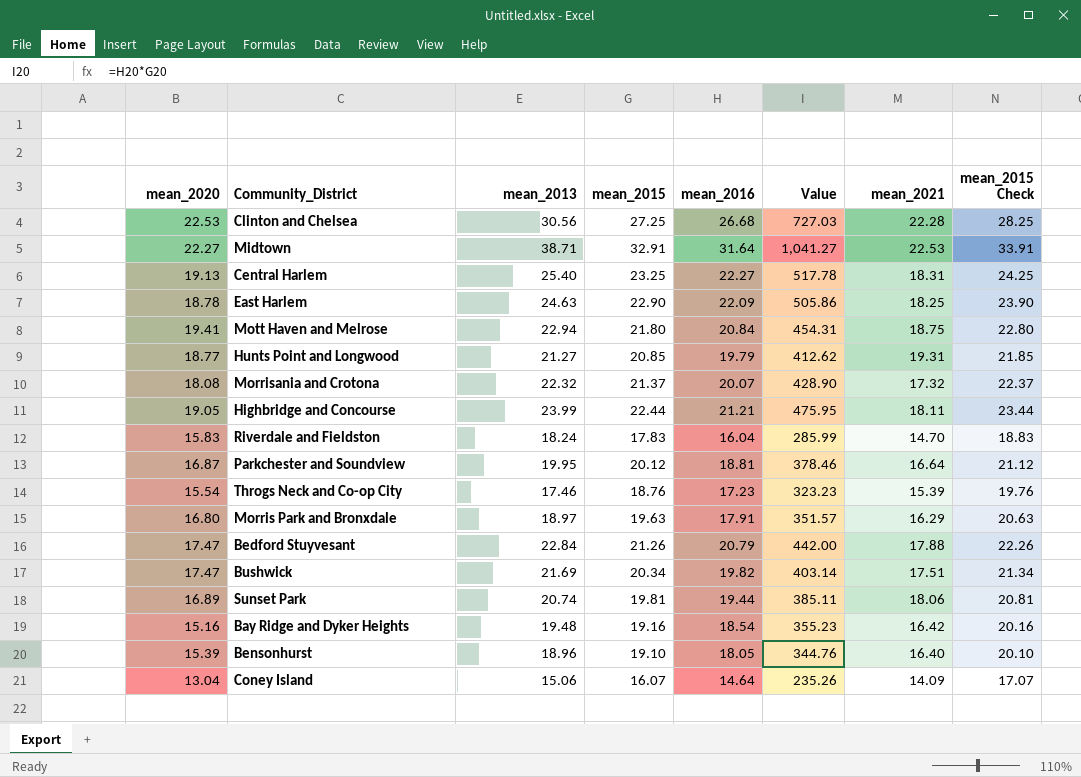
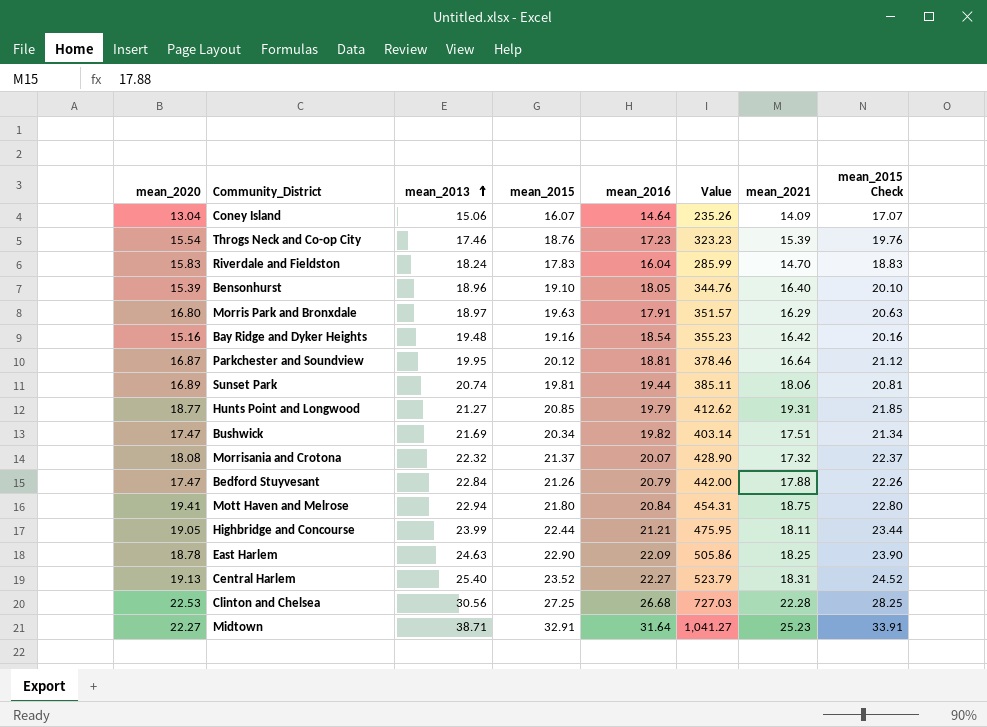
row order: none -> mean_2013 ascending
Central Harlem | mean_2015: 23.25 -> 23.52
Central Harlem | Value: 517.78 -> 523.79
Central Harlem | mean_2015 Check: 24.25 -> 24.52
Midtown | mean_2021: 22.53 -> 25.23

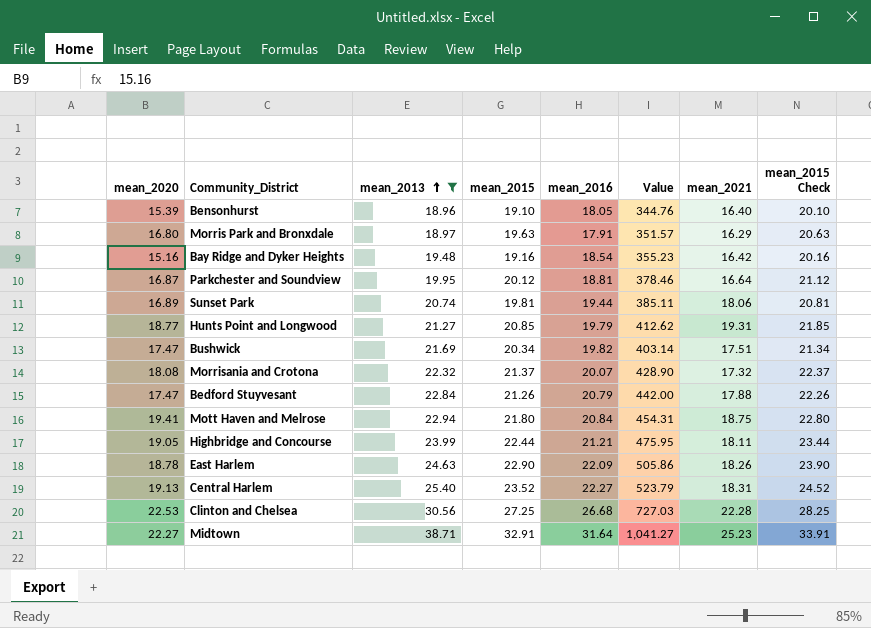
filter: none -> mean_2013 >= 18.96
East Harlem | mean_2021: 18.25 -> 18.26

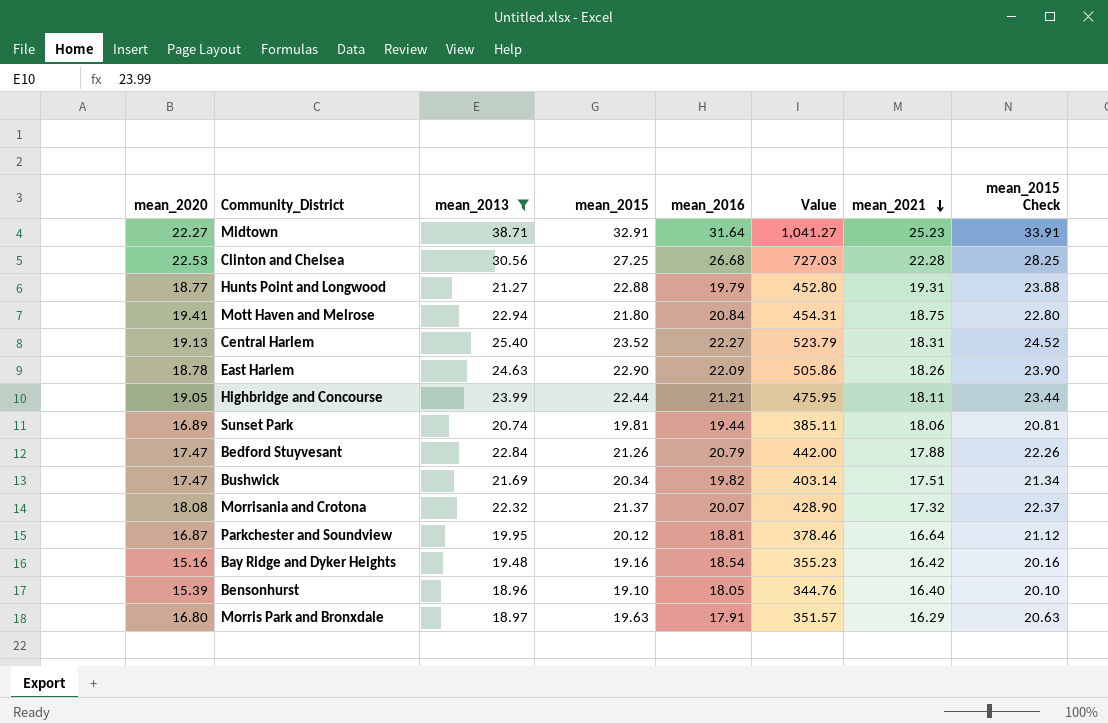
row order: mean_2013 ascending -> mean_2021 descending
Hunts Point and Longwood | mean_2015: 20.85 -> 22.88
Hunts Point and Longwood | Value: 412.62 -> 452.80
Hunts Point and Longwood | mean_2015 Check: 21.85 -> 23.88

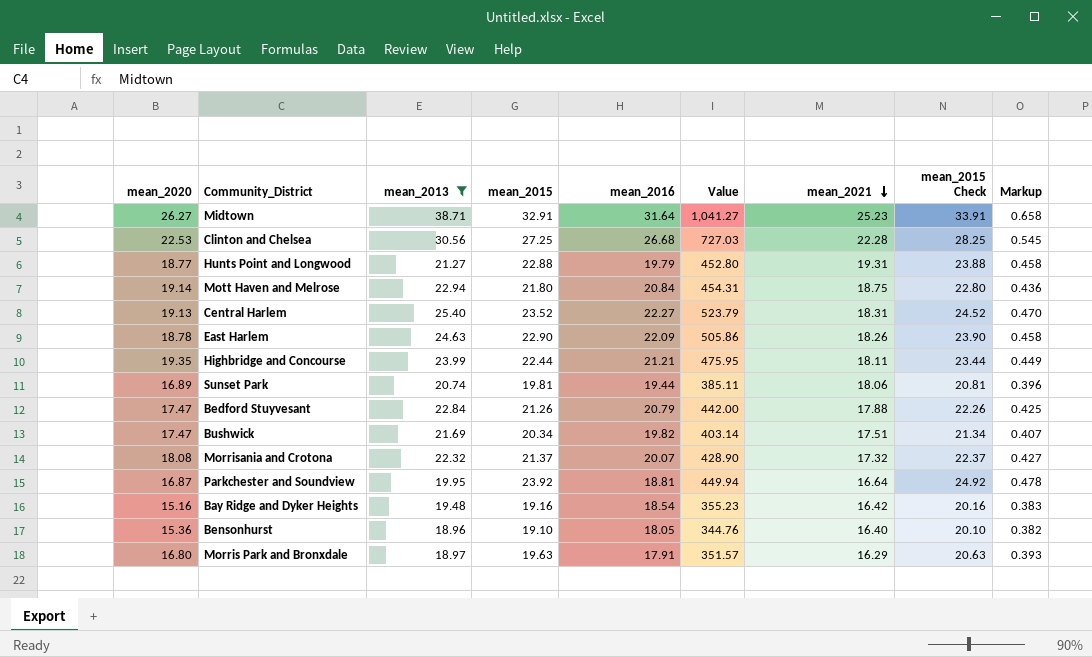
column Markup | formula: none -> [mean_2015] * 0.02
Midtown | mean_2020: 22.27 -> 26.27
Mott Haven and Melrose | mean_2020: 19.41 -> 19.14
Highbridge and Concourse | mean_2020: 19.05 -> 19.35
Parkchester and Soundview | mean_2015: 20.12 -> 23.92
Parkchester and Soundview | Value: 378.46 -> 449.94
Parkchester and Soundview | mean_2015 Check: 21.12 -> 24.92
Bensonhurst | mean_2020: 15.39 -> 15.36

